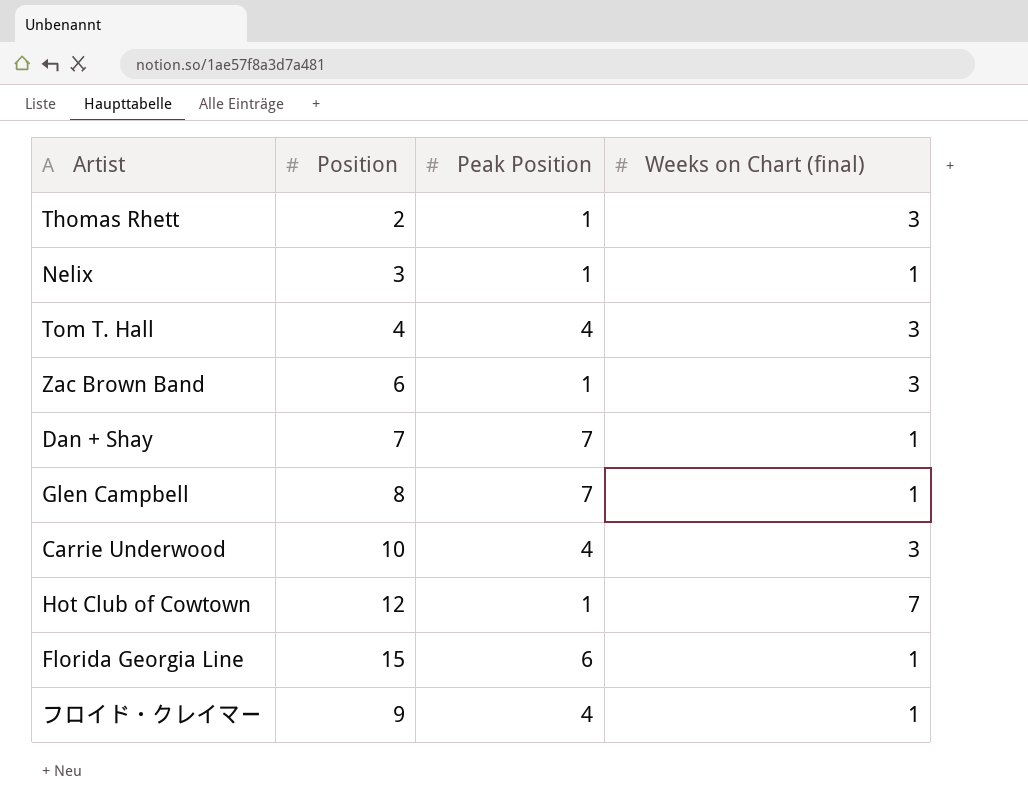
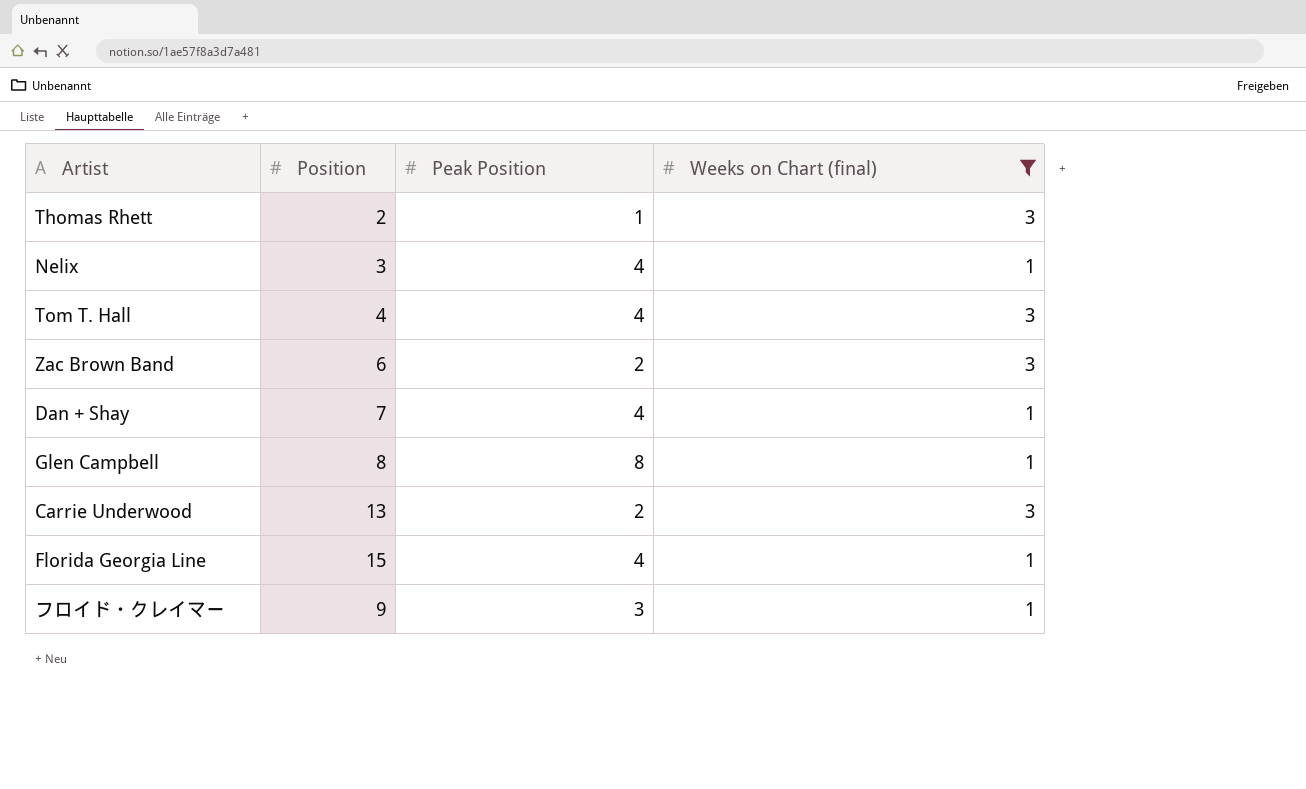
filter: none -> Weeks on Chart (final) != 7
Nelix | Peak Position: 1 -> 4
Zac Brown Band | Peak Position: 1 -> 2
Dan + Shay | Peak Position: 7 -> 4
Glen Campbell | Peak Position: 7 -> 8
Carrie Underwood | Position: 10 -> 13
Carrie Underwood | Peak Position: 4 -> 2
Florida Georgia Line | Peak Position: 6 -> 4
フロイド・クレイマー | Peak Position: 4 -> 3

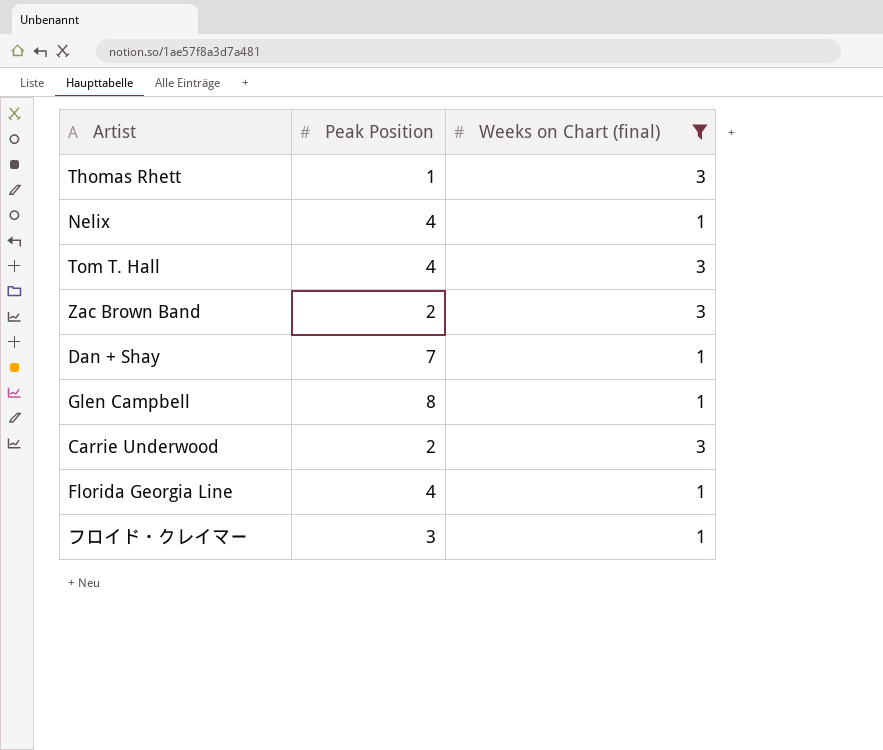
column Position | position: 2 -> none
Dan + Shay | Peak Position: 4 -> 7

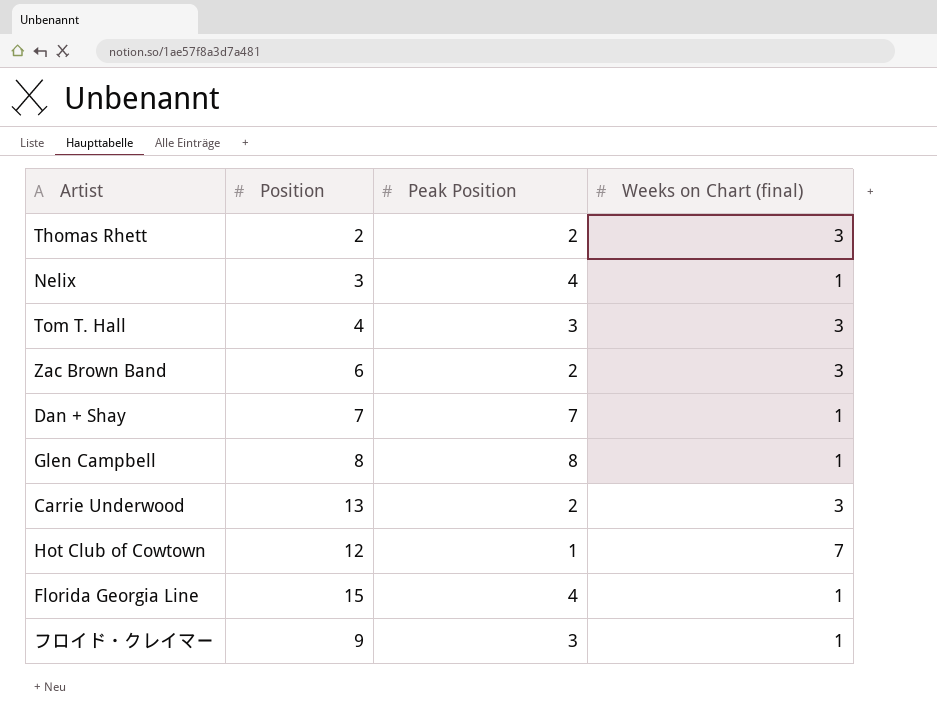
filter: Weeks on Chart (final) != 7 -> none
column Position | position: none -> 2
Thomas Rhett | Peak Position: 1 -> 2
Tom T. Hall | Peak Position: 4 -> 3

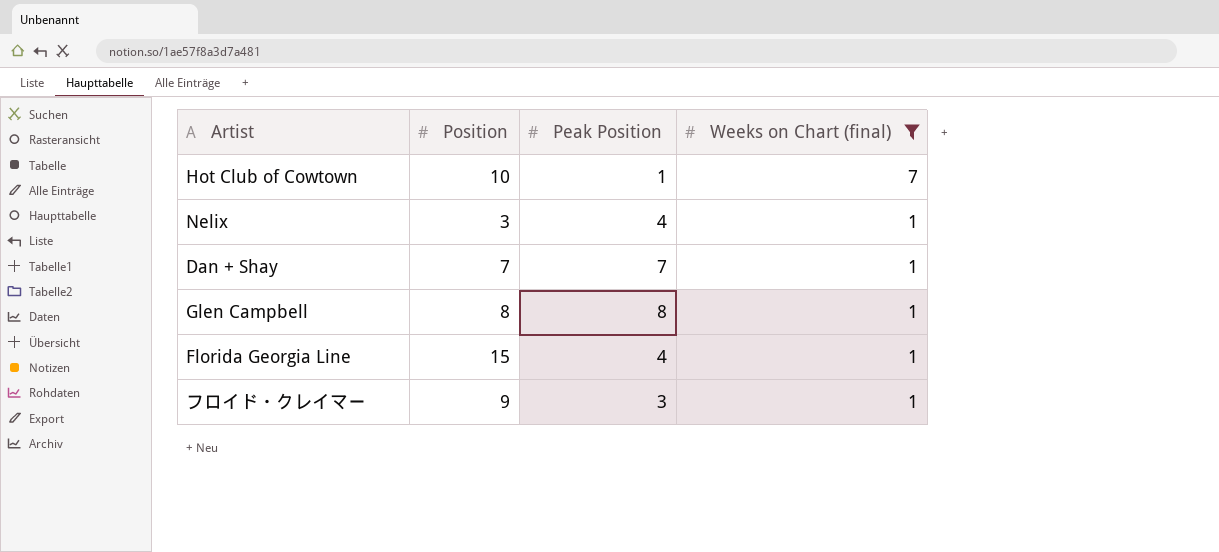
filter: none -> Weeks on Chart (final) != 3
row order: none -> Weeks on Chart (final) descending
Hot Club of Cowtown | Position: 12 -> 10

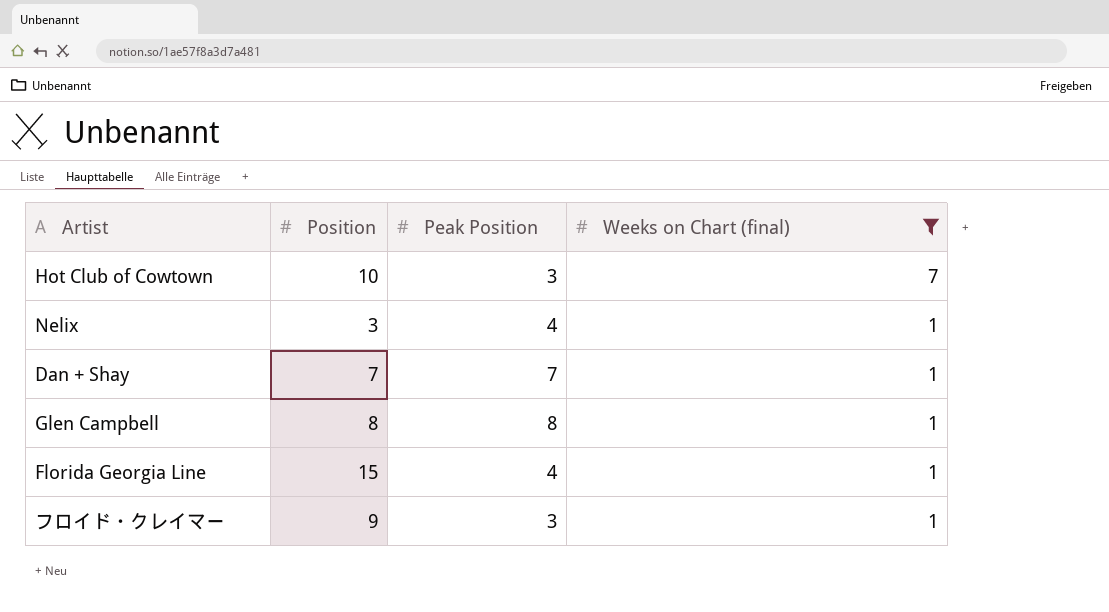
Hot Club of Cowtown | Peak Position: 1 -> 3

